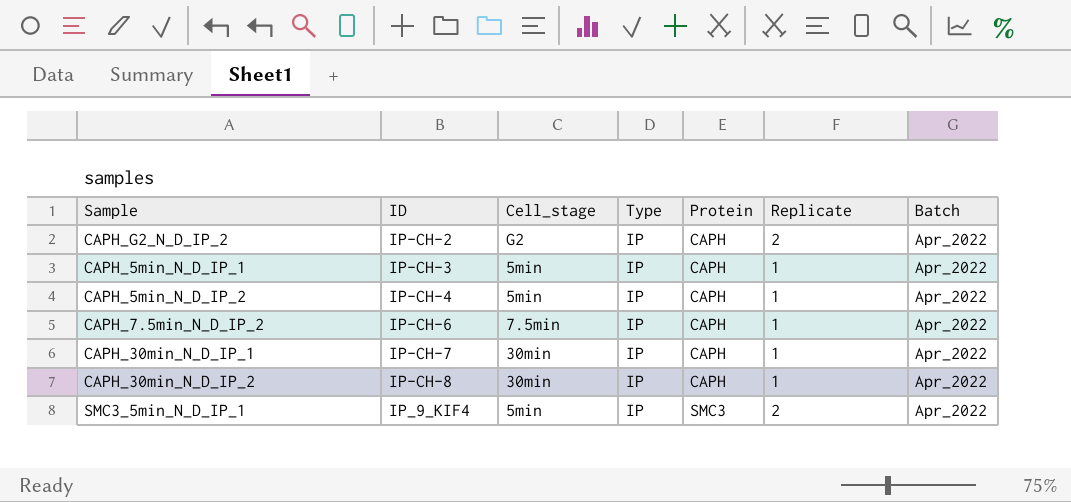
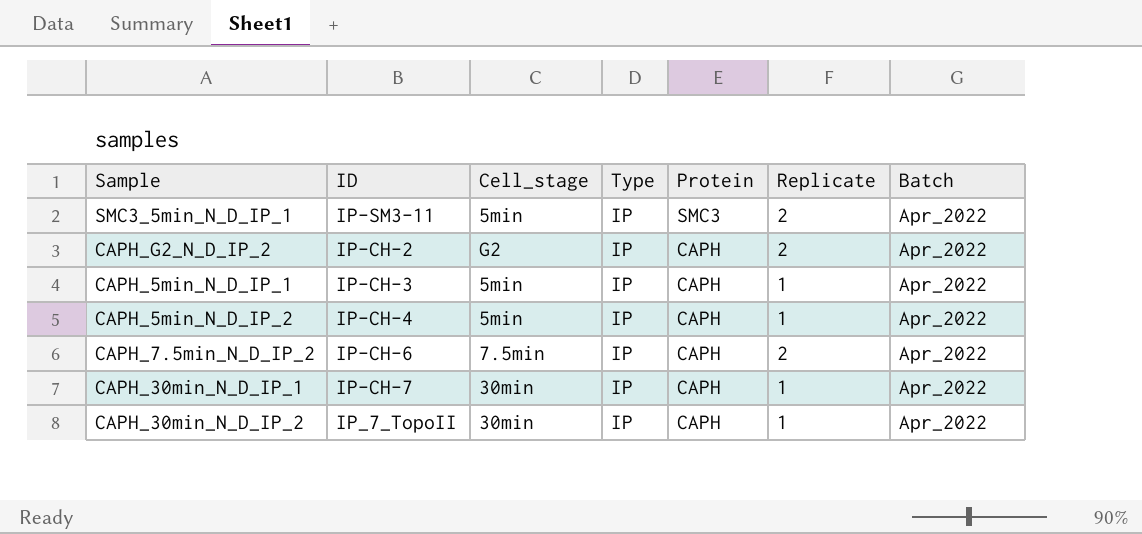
row order: ID ascending -> Protein descending
SMC3_5min_N_D_IP_1 | ID: IP_9_KIF4 -> IP-SM3-11
CAPH_7.5min_N_D_IP_2 | Replicate: 1 -> 2
CAPH_30min_N_D_IP_2 | ID: IP-CH-8 -> IP_7_TopoII

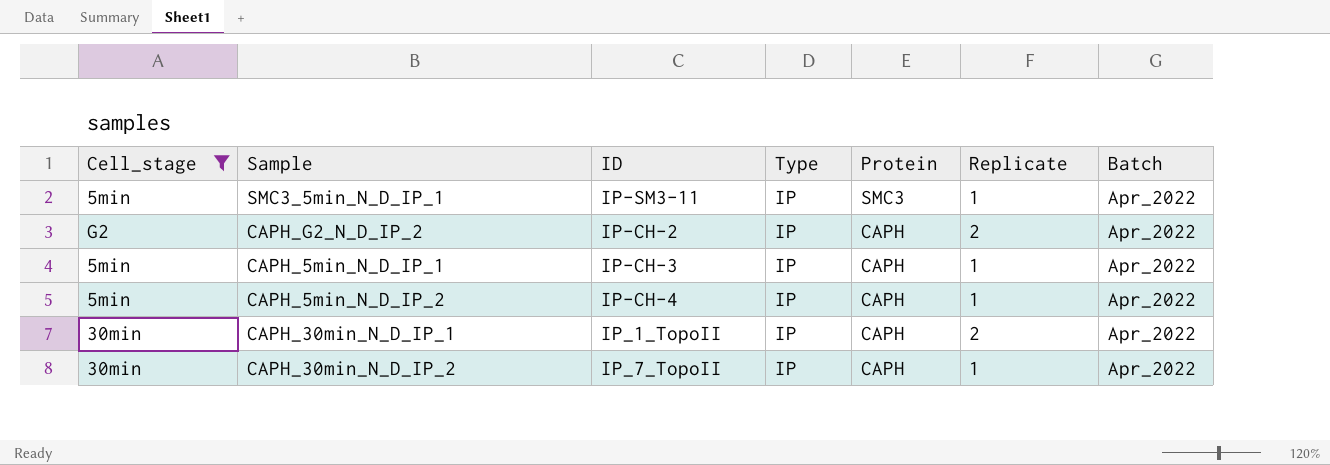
filter: none -> Cell_stage != 7.5min
column Cell_stage | position: 3 -> 1
SMC3_5min_N_D_IP_1 | Replicate: 2 -> 1
CAPH_30min_N_D_IP_1 | ID: IP-CH-7 -> IP_1_TopoII
CAPH_30min_N_D_IP_1 | Replicate: 1 -> 2

